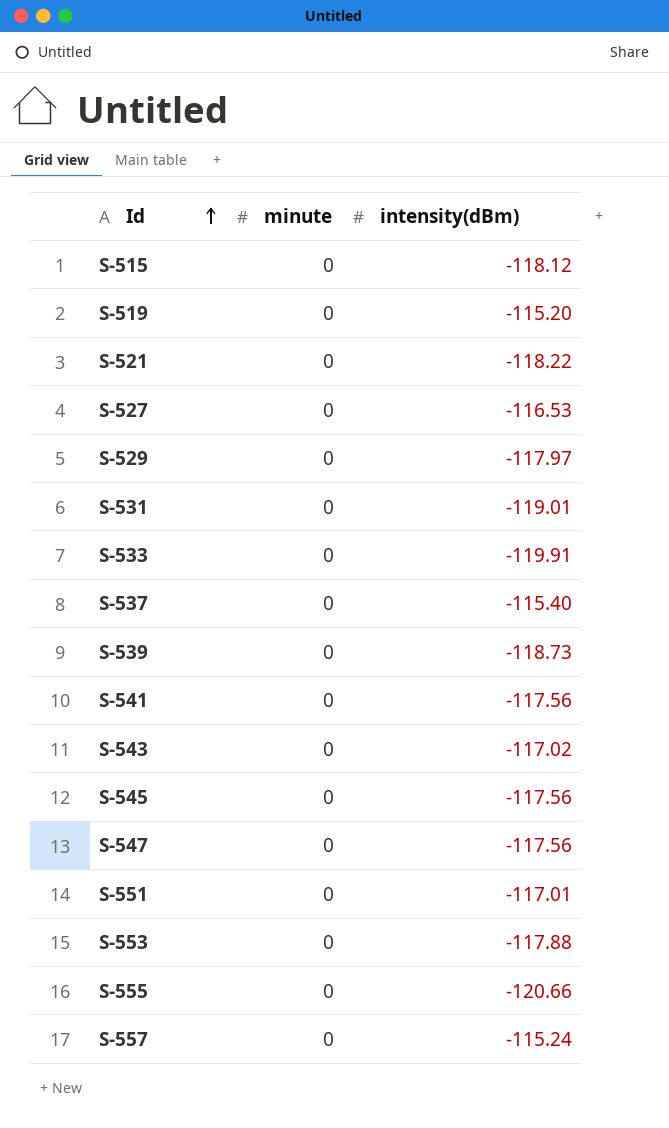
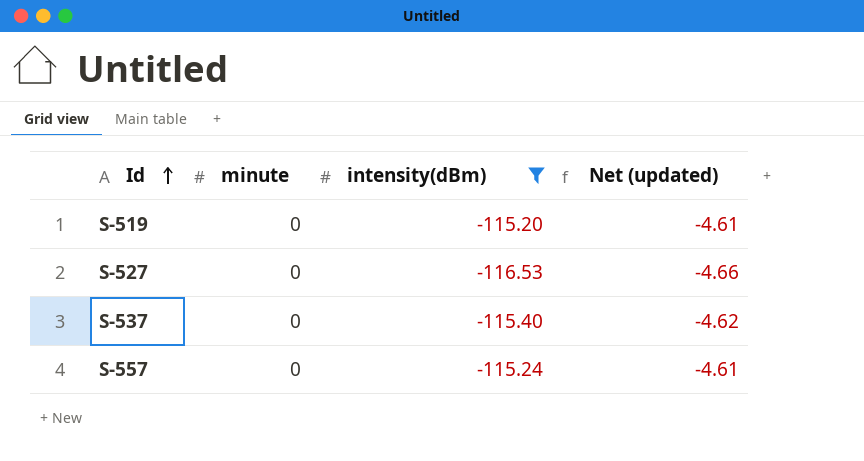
filter: none -> intensity(dBm) >= -116.53
column Net (updated) | formula: none -> [intensity(dBm)] * 0.04

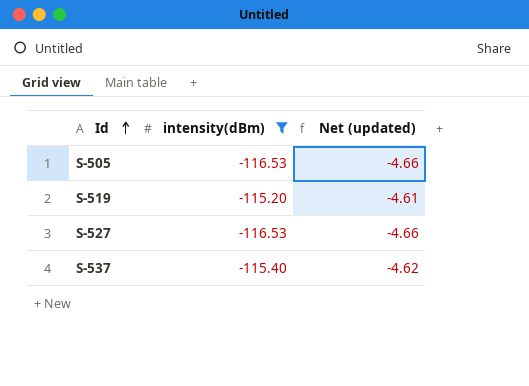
column minute | position: 2 -> none
row S-557: 0 | -115.24 | -4.61 -> none
row S-505: none -> -116.53 | -4.66

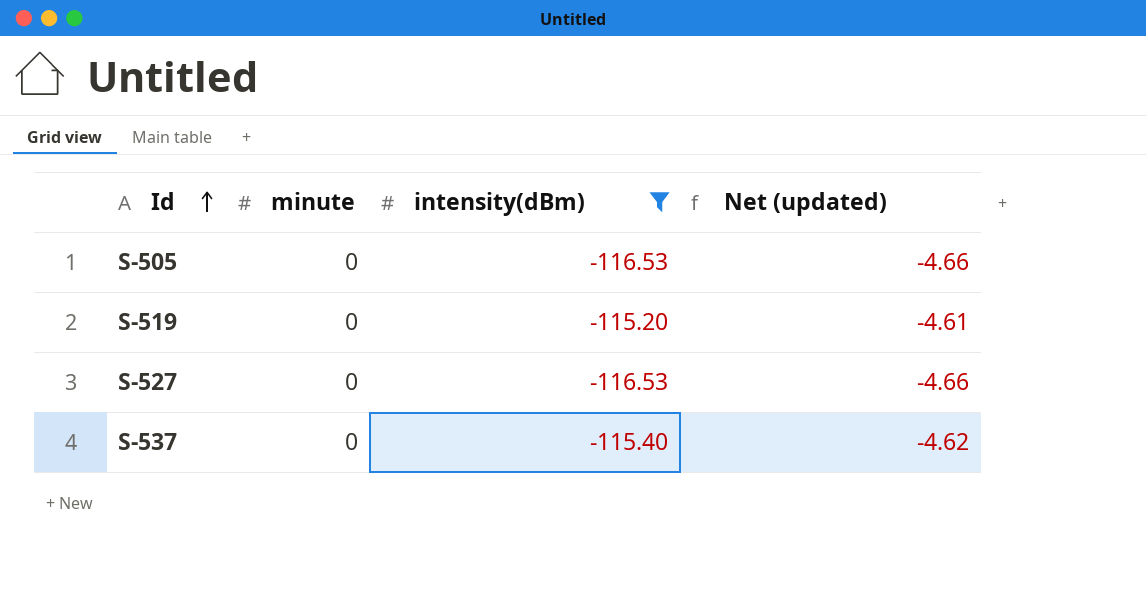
column minute | position: none -> 2

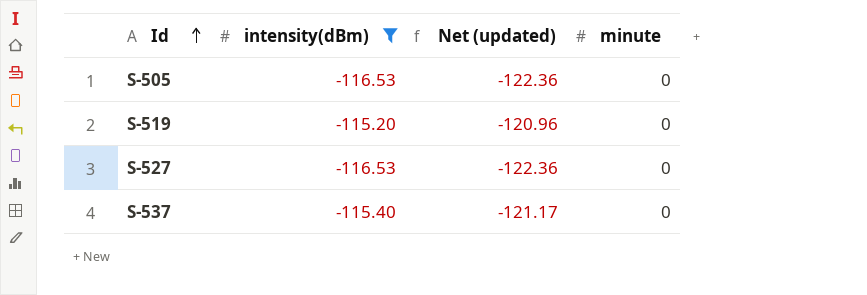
column Net (updated) | formula: [intensity(dBm)] * 0.04 -> [intensity(dBm)] * 1.05
column minute | position: 2 -> 4

